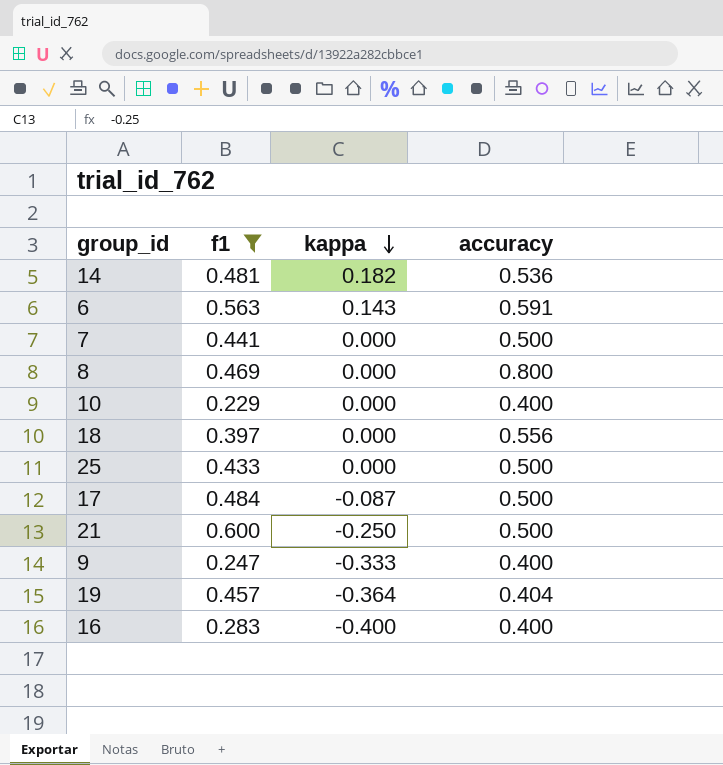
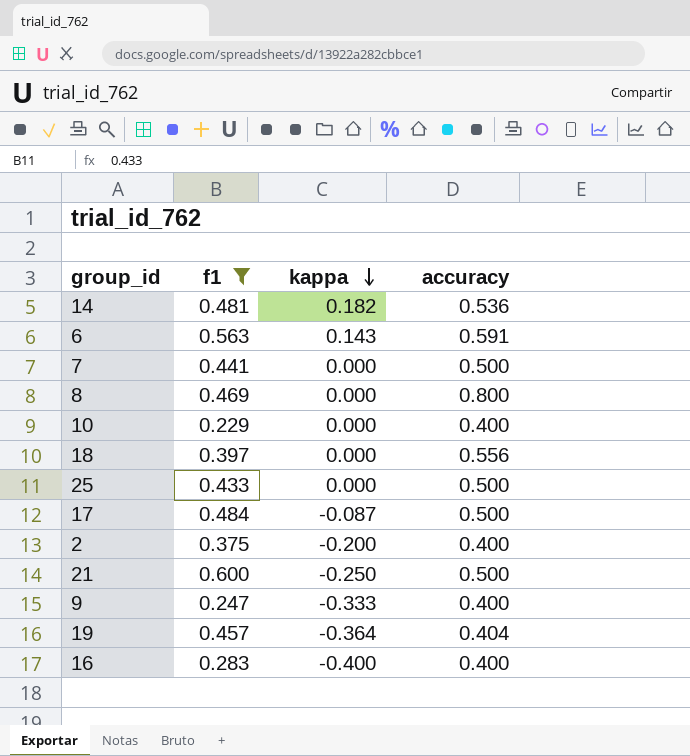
row 2: none -> 0.375 | -0.200 | 0.400

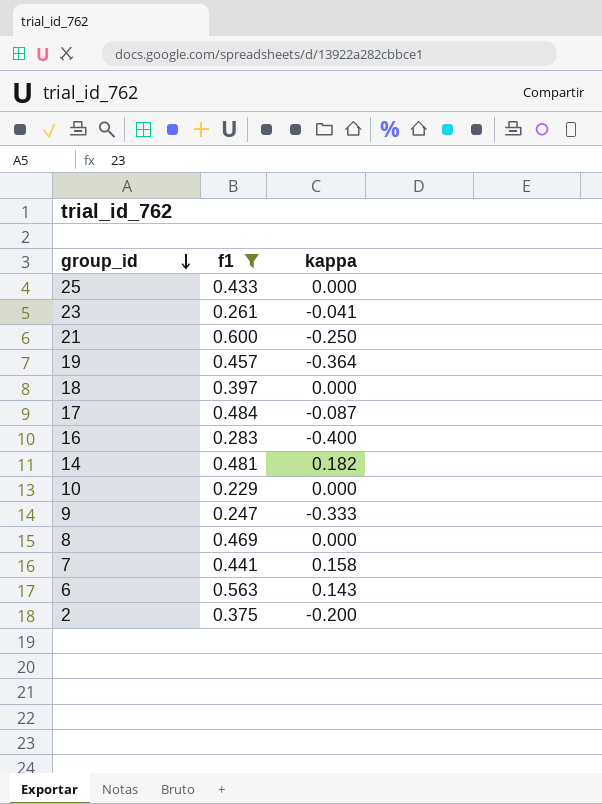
row order: kappa descending -> group_id descending
column accuracy | position: 4 -> none
row 23: none -> 0.261 | -0.041
7 | kappa: 0.000 -> 0.158

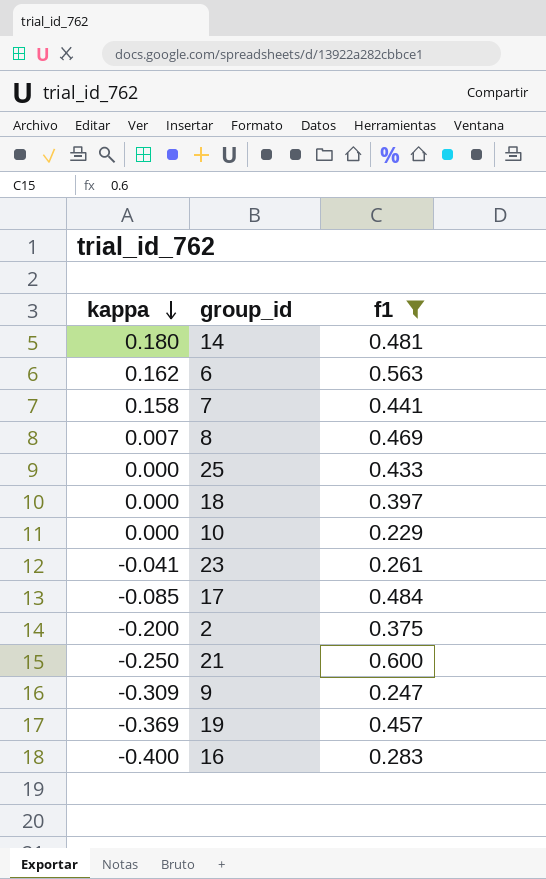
row order: group_id descending -> kappa descending
column kappa | position: 3 -> 1
14 | kappa: 0.182 -> 0.180
6 | kappa: 0.143 -> 0.162
8 | kappa: 0.000 -> 0.007
17 | kappa: -0.087 -> -0.085
9 | kappa: -0.333 -> -0.309
19 | kappa: -0.364 -> -0.369

